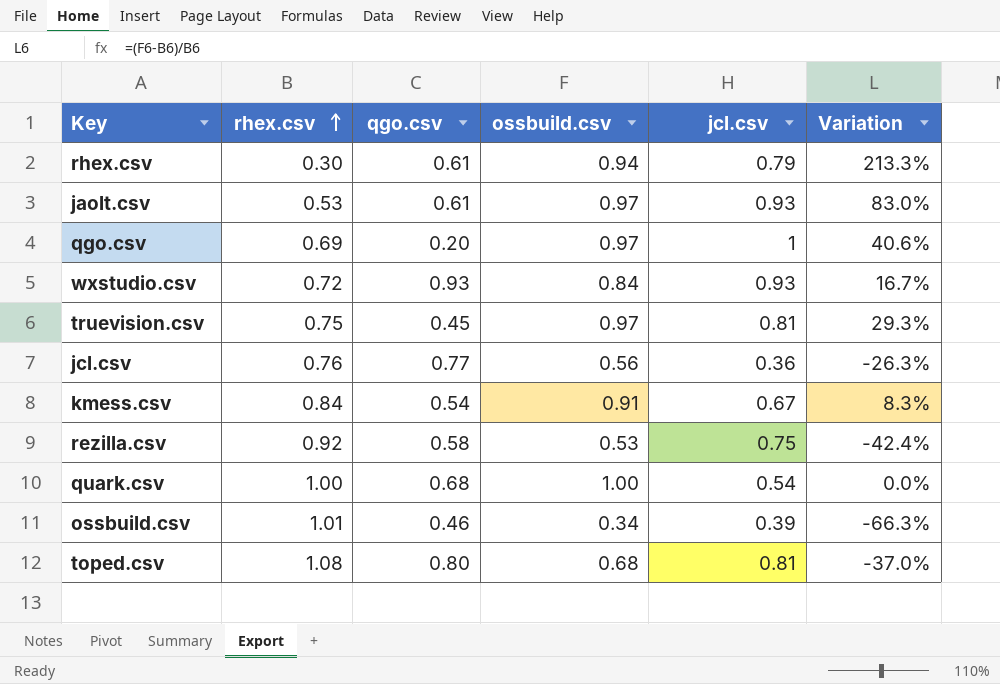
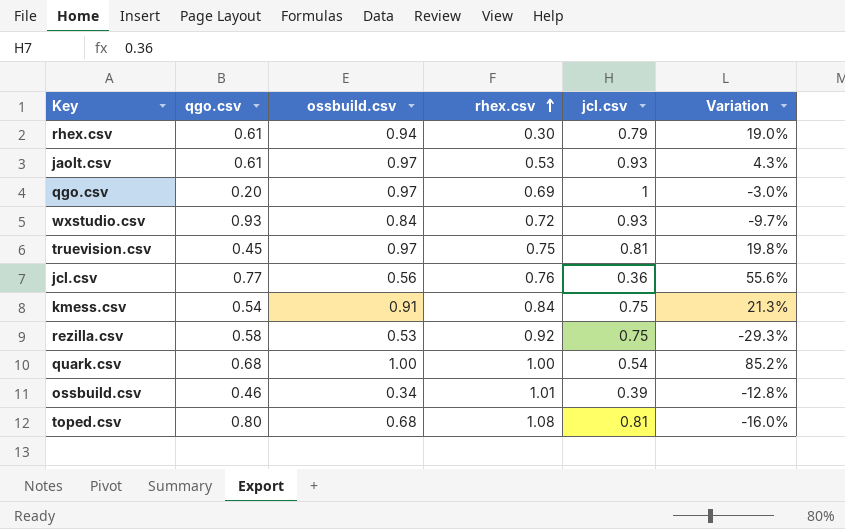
column rhex.csv | position: 2 -> 4
column Variation | formula: ([ossbuild.csv] - [rhex.csv]) / [rhex.csv] -> ([ossbuild.csv] - [jcl.csv]) / [jcl.csv]
kmess.csv | jcl.csv: 0.67 -> 0.75

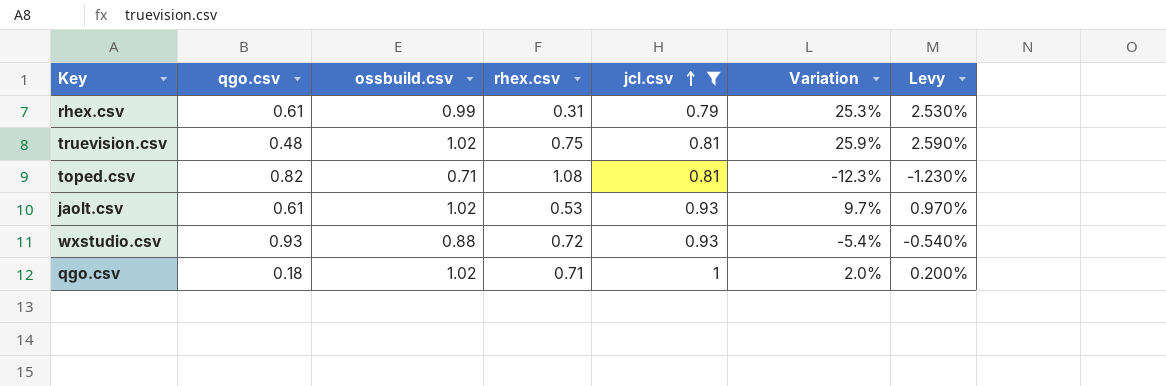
filter: none -> jcl.csv >= 0.79
row order: rhex.csv ascending -> jcl.csv ascending
column Levy | formula: none -> [Variation] * 0.1
rhex.csv | ossbuild.csv: 0.94 -> 0.99
rhex.csv | rhex.csv: 0.30 -> 0.31
rhex.csv | Variation: 19.0% -> 25.3%
truevision.csv | qgo.csv: 0.45 -> 0.48
truevision.csv | ossbuild.csv: 0.97 -> 1.02
truevision.csv | Variation: 19.8% -> 25.9%
toped.csv | qgo.csv: 0.80 -> 0.82
toped.csv | ossbuild.csv: 0.68 -> 0.71
toped.csv | Variation: -16.0% -> -12.3%
jaolt.csv | ossbuild.csv: 0.97 -> 1.02
jaolt.csv | Variation: 4.3% -> 9.7%
wxstudio.csv | ossbuild.csv: 0.84 -> 0.88
wxstudio.csv | Variation: -9.7% -> -5.4%
qgo.csv | qgo.csv: 0.20 -> 0.18
qgo.csv | ossbuild.csv: 0.97 -> 1.02
qgo.csv | rhex.csv: 0.69 -> 0.71
qgo.csv | Variation: -3.0% -> 2.0%

